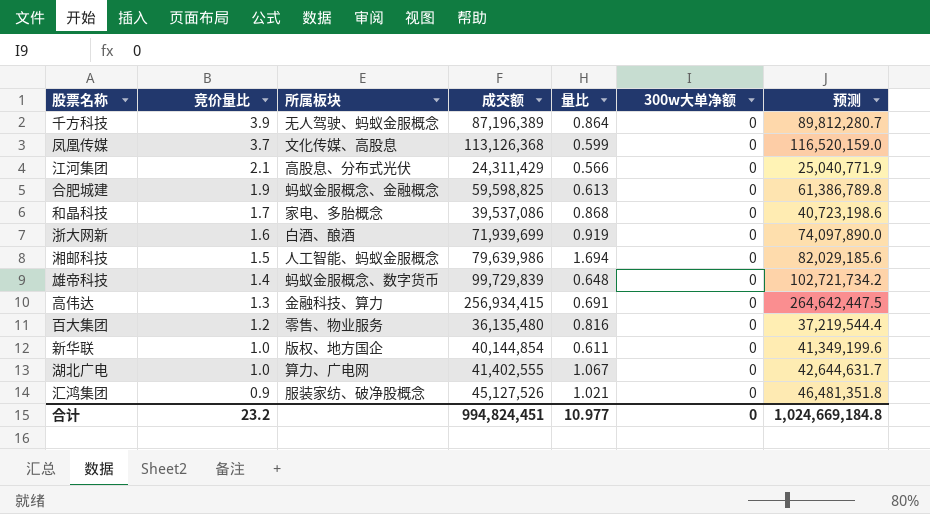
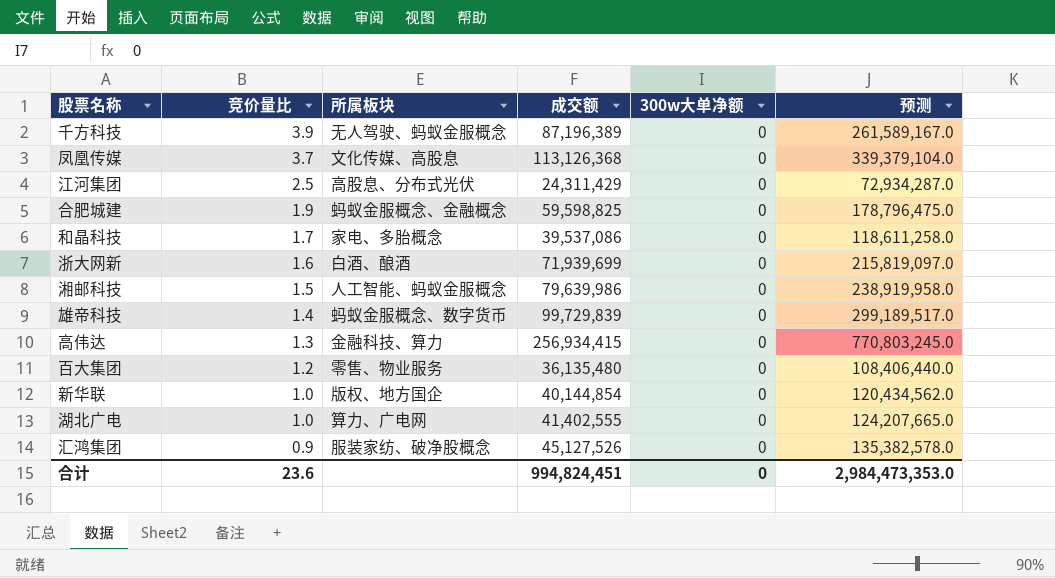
column 量比 | position: 5 -> none
column 预测 | formula: [成交额] * 1.03 -> [成交额] * 3
江河集团 | 竞价量比: 2.1 -> 2.5
合计 | 竞价量比: 23.2 -> 23.6
合计 | 预测: 1,024,669,184.8 -> 2,984,473,353.0

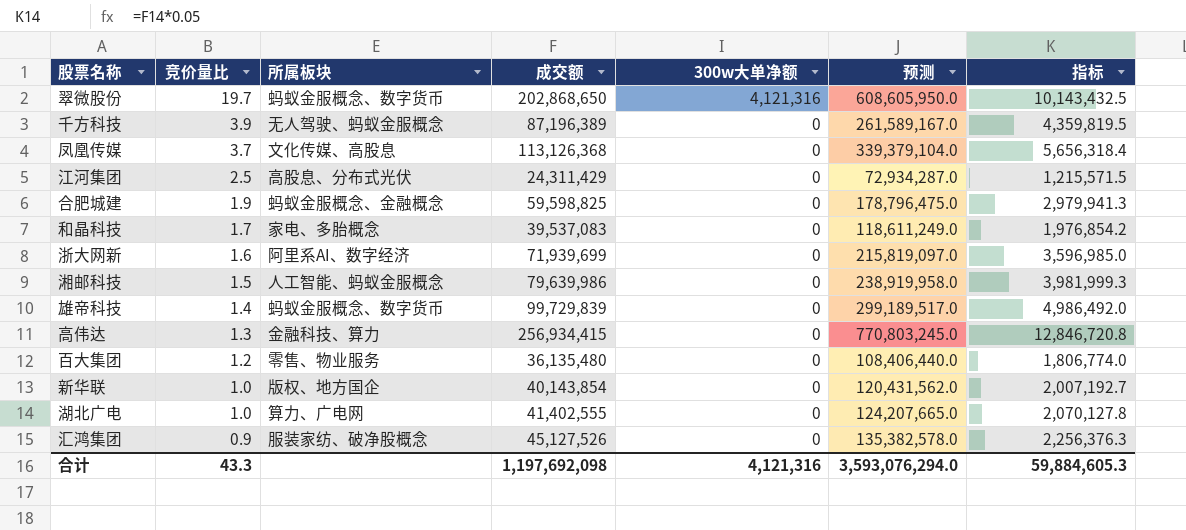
column 指标 | formula: none -> [成交额] * 0.05
row 翠微股份: none -> 19.7 | 蚂蚁金服概念、数字货币 | 202,868,650 | 4,121,316 | 608,605,950.0 | 10,143,432.5
和晶科技 | 成交额: 39,537,086 -> 39,537,083
和晶科技 | 预测: 118,611,258.0 -> 118,611,249.0
浙大网新 | 所属板块: 白酒、酿酒 -> 阿里系AI、数字经济
新华联 | 成交额: 40,144,854 -> 40,143,854
新华联 | 预测: 120,434,562.0 -> 120,431,562.0
合计 | 竞价量比: 23.6 -> 43.3
合计 | 成交额: 994,824,451 -> 1,197,692,098
合计 | 300w大单净额: 0 -> 4,121,316
合计 | 预测: 2,984,473,353.0 -> 3,593,076,294.0

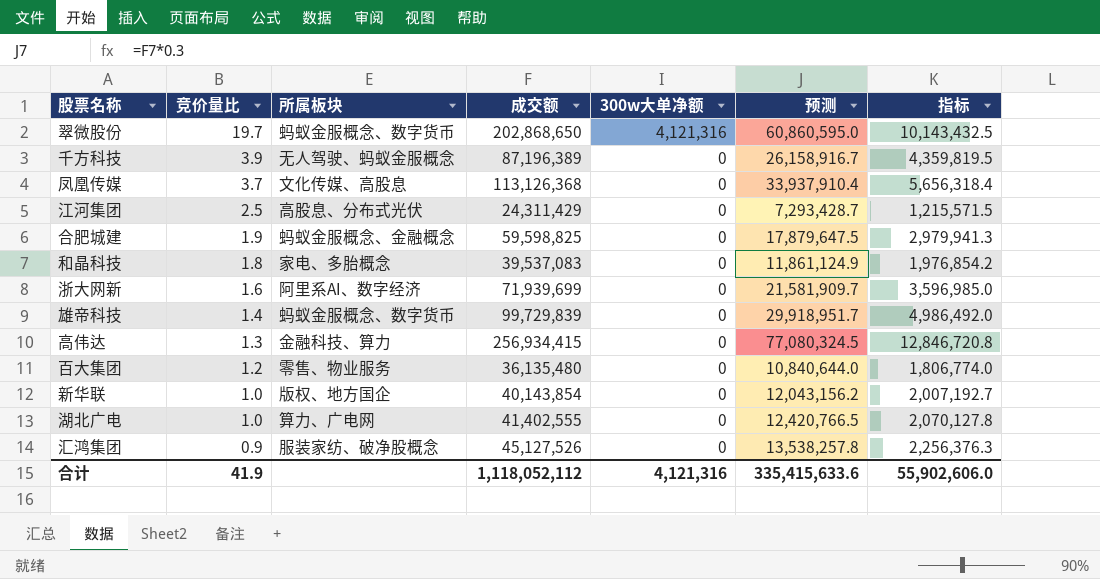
column 预测 | formula: [成交额] * 3 -> [成交额] * 0.3
row 湘邮科技: 1.5 | 人工智能、蚂蚁金服概念 | 79,639,986 | 0 | 238,919,958.0 | 3,981,999.3 -> none
和晶科技 | 竞价量比: 1.7 -> 1.8
合计 | 竞价量比: 43.3 -> 41.9
合计 | 成交额: 1,197,692,098 -> 1,118,052,112
合计 | 预测: 3,593,076,294.0 -> 335,415,633.6
合计 | 指标: 59,884,605.3 -> 55,902,606.0

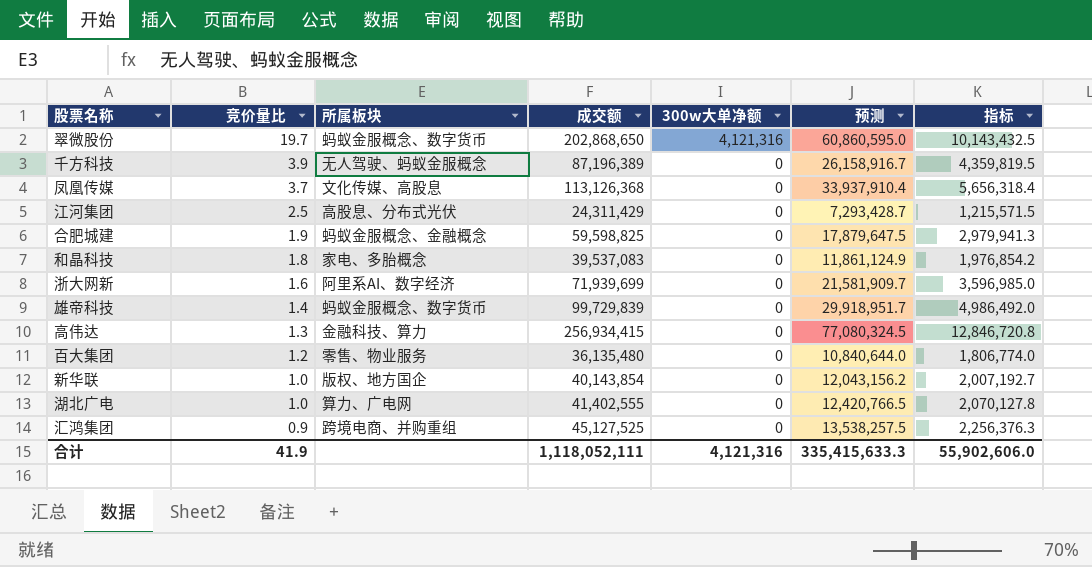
汇鸿集团 | 所属板块: 服装家纺、破净股概念 -> 跨境电商、并购重组
汇鸿集团 | 成交额: 45,127,526 -> 45,127,525
汇鸿集团 | 预测: 13,538,257.8 -> 13,538,257.5
合计 | 成交额: 1,118,052,112 -> 1,118,052,111
合计 | 预测: 335,415,633.6 -> 335,415,633.3

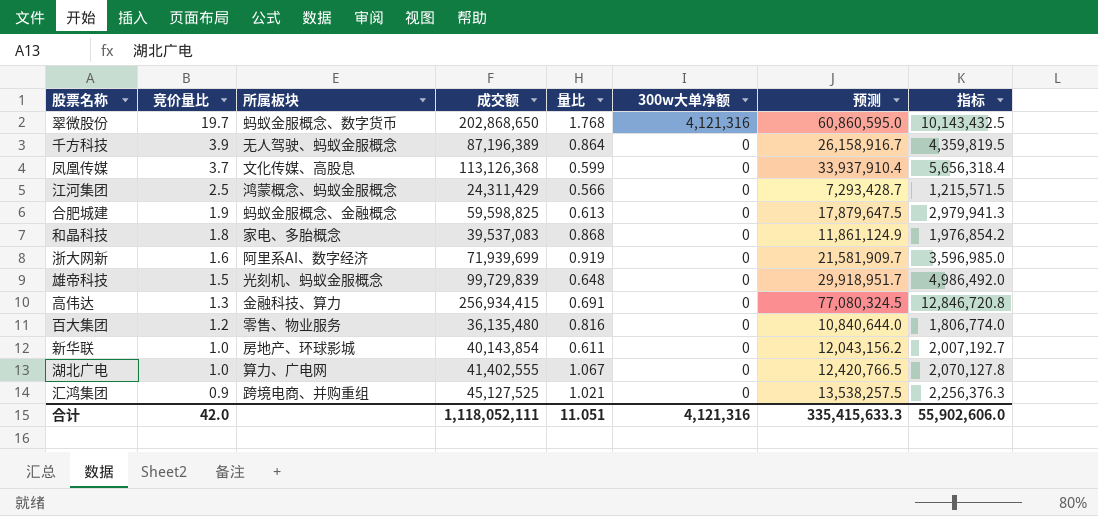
column 量比 | position: none -> 5
江河集团 | 所属板块: 高股息、分布式光伏 -> 鸿蒙概念、蚂蚁金服概念
雄帝科技 | 竞价量比: 1.4 -> 1.5
雄帝科技 | 所属板块: 蚂蚁金服概念、数字货币 -> 光刻机、蚂蚁金服概念
新华联 | 所属板块: 版权、地方国企 -> 房地产、环球影城
合计 | 竞价量比: 41.9 -> 42.0

